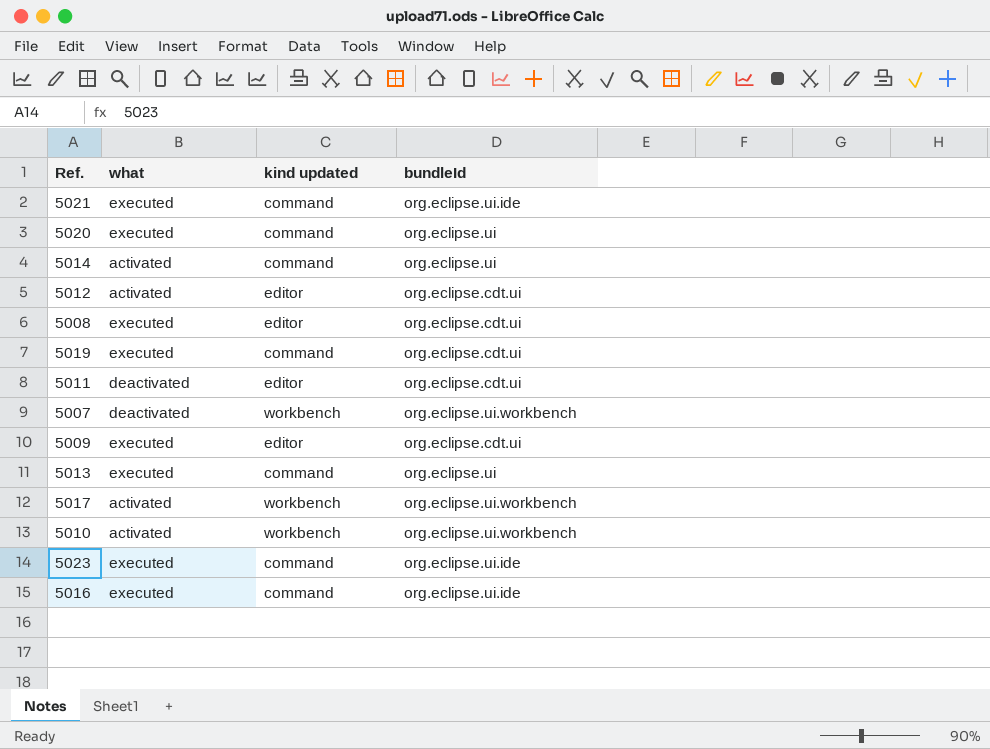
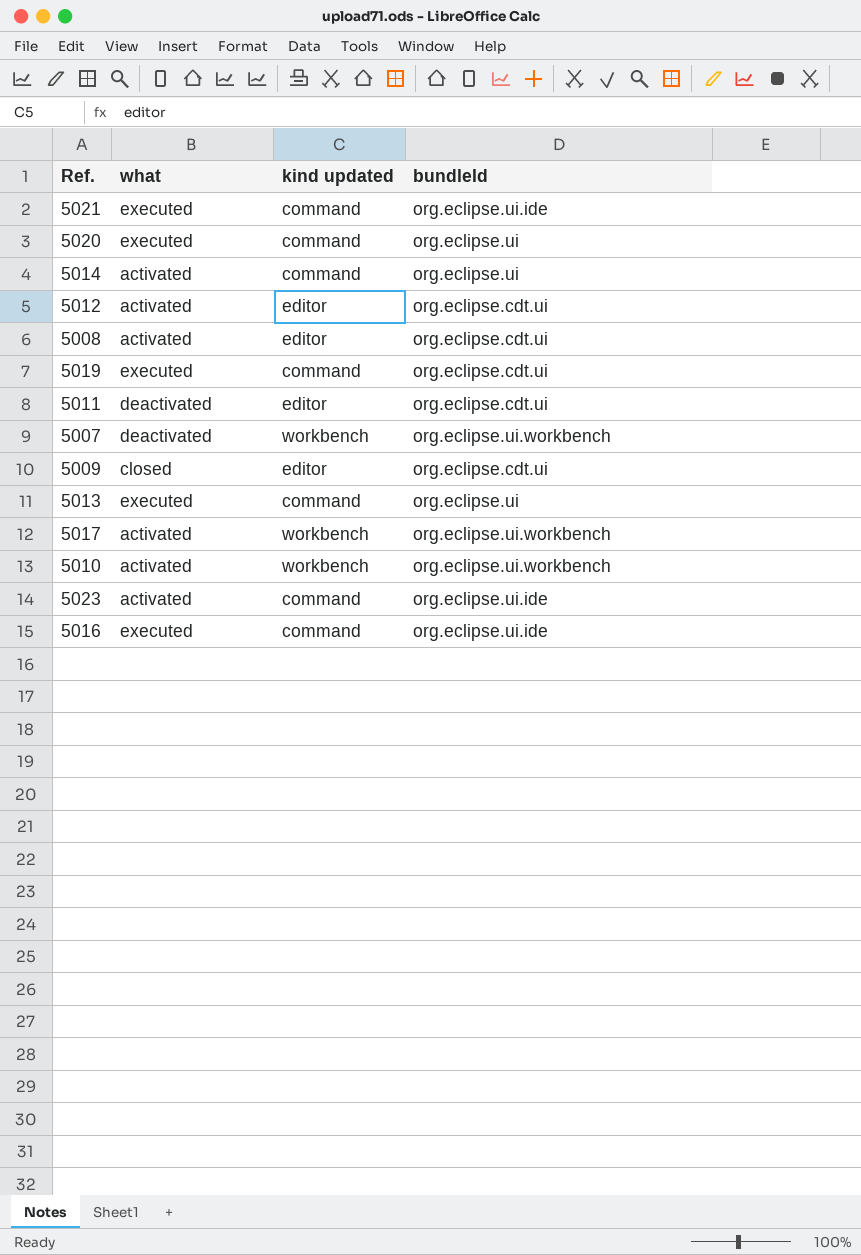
5008 | what: executed -> activated
5009 | what: executed -> closed
5023 | what: executed -> activated

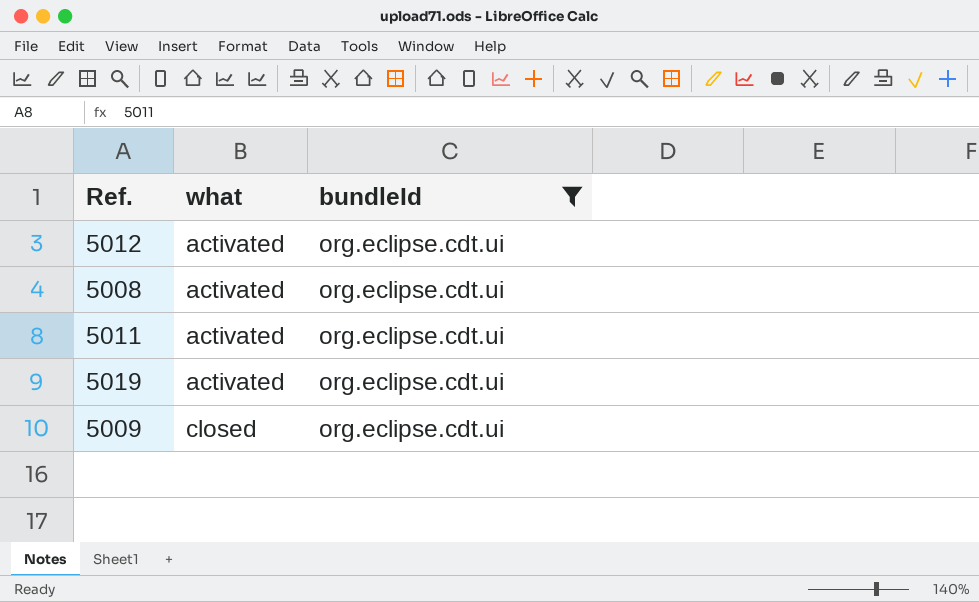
filter: none -> bundleId = org.eclipse.cdt.ui
row order: none -> what ascending
column kind updated | position: 3 -> none
5011 | what: deactivated -> activated
5019 | what: executed -> activated

